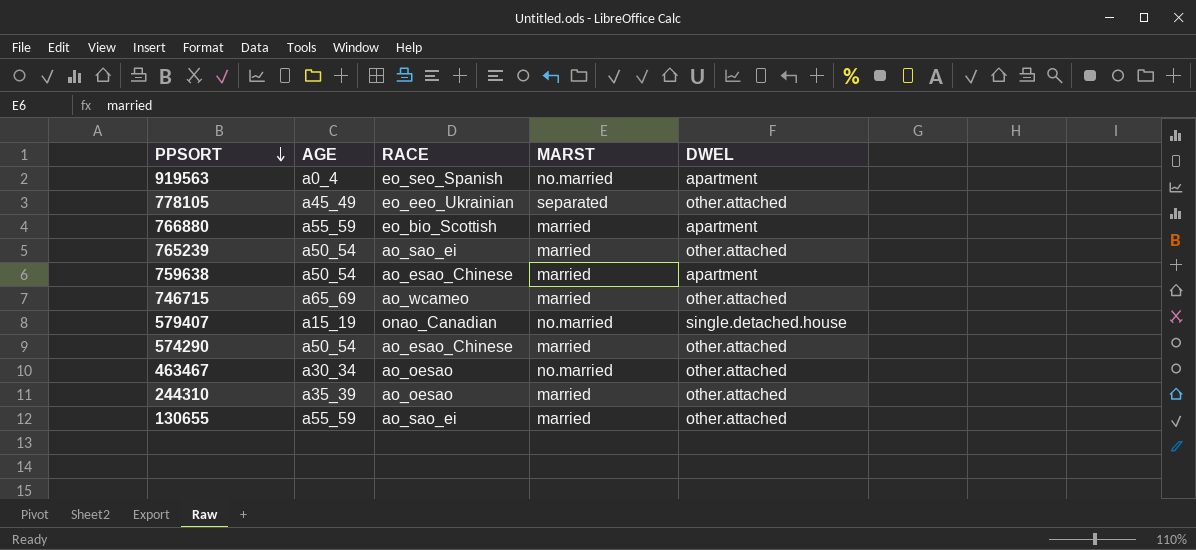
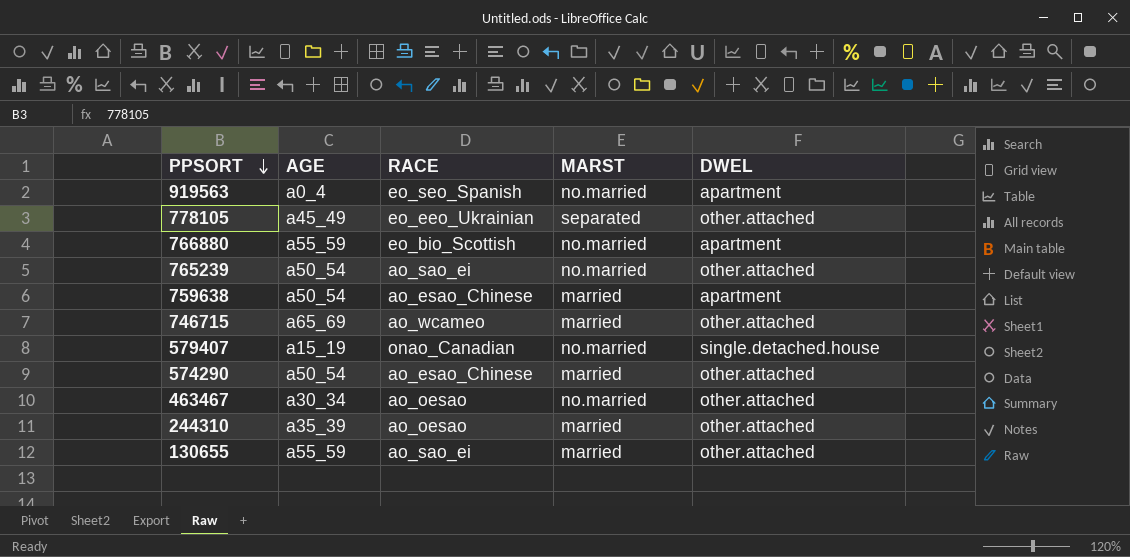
766880 | MARST: married -> no.married
765239 | MARST: married -> no.married

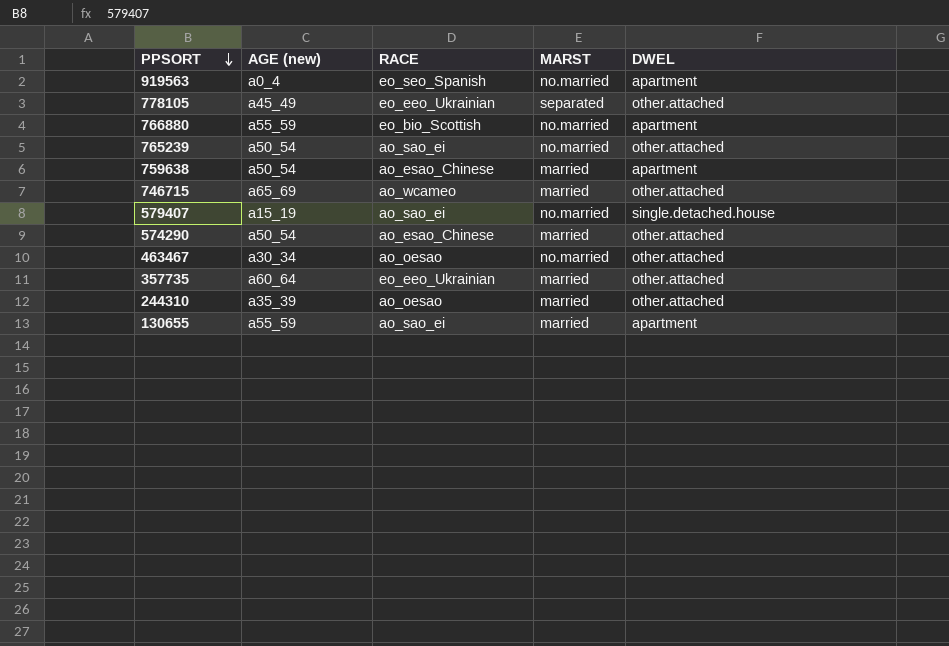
column name: AGE -> AGE (new)
579407 | RACE: onao_Canadian -> ao_sao_ei
row 357735: none -> a60_64 | eo_eeo_Ukrainian | married | other.attached
130655 | DWEL: other.attached -> apartment

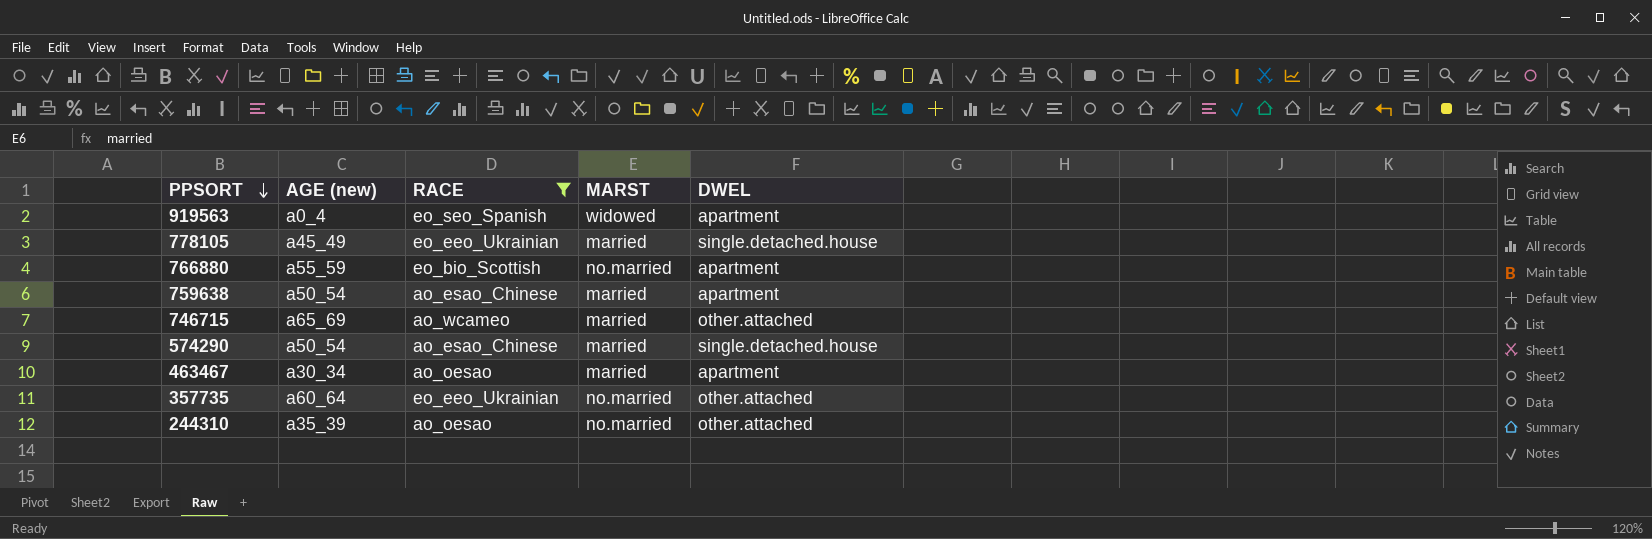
filter: none -> RACE != ao_sao_ei
919563 | MARST: no.married -> widowed
778105 | MARST: separated -> married
778105 | DWEL: other.attached -> single.detached.house
574290 | DWEL: other.attached -> single.detached.house
463467 | MARST: no.married -> married
463467 | DWEL: other.attached -> apartment
357735 | MARST: married -> no.married
244310 | MARST: married -> no.married

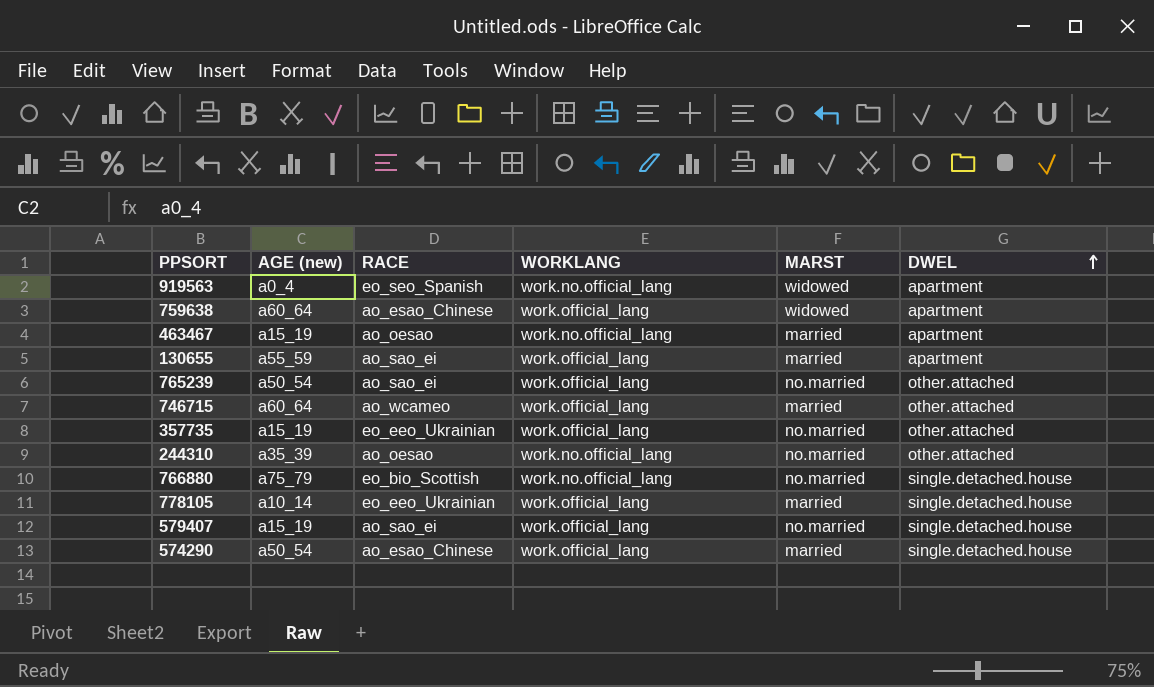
filter: RACE != ao_sao_ei -> none
row order: PPSORT descending -> DWEL ascending
column WORKLANG | position: none -> 4
759638 | AGE (new): a50_54 -> a60_64
759638 | MARST: married -> widowed
463467 | AGE (new): a30_34 -> a15_19
746715 | AGE (new): a65_69 -> a60_64
357735 | AGE (new): a60_64 -> a15_19
766880 | AGE (new): a55_59 -> a75_79
766880 | DWEL: apartment -> single.detached.house
778105 | AGE (new): a45_49 -> a10_14

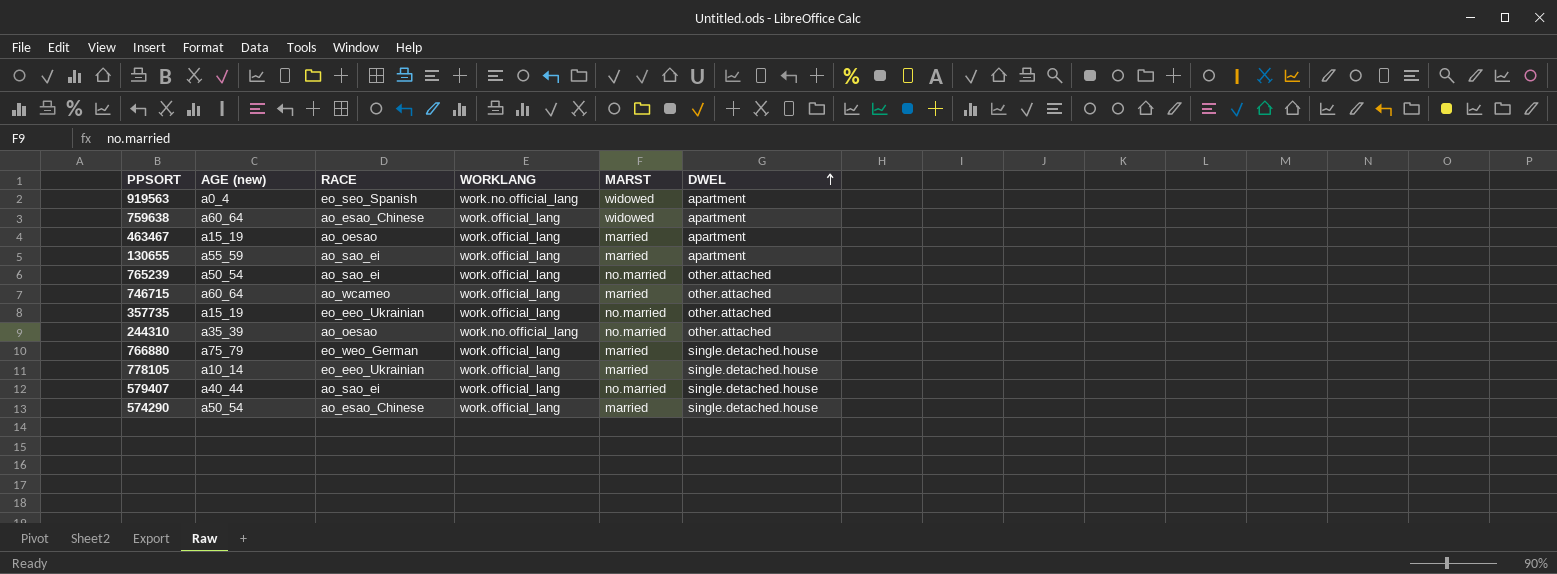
463467 | WORKLANG: work.no.official_lang -> work.official_lang
766880 | RACE: eo_bio_Scottish -> eo_weo_German
766880 | WORKLANG: work.no.official_lang -> work.official_lang
766880 | MARST: no.married -> married
579407 | AGE (new): a15_19 -> a40_44

